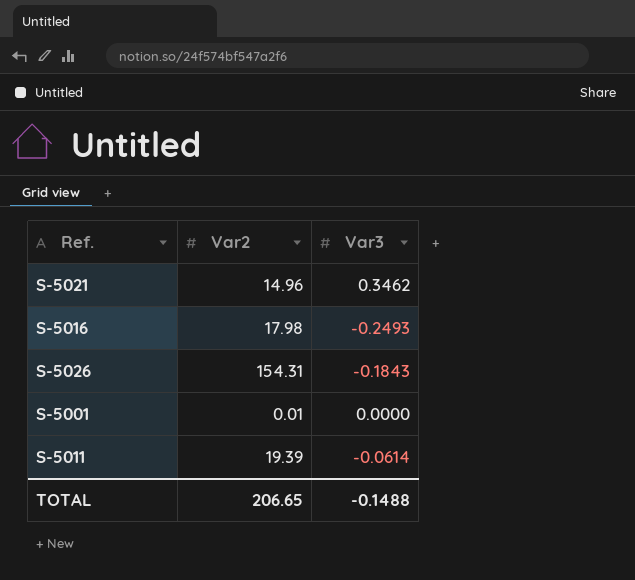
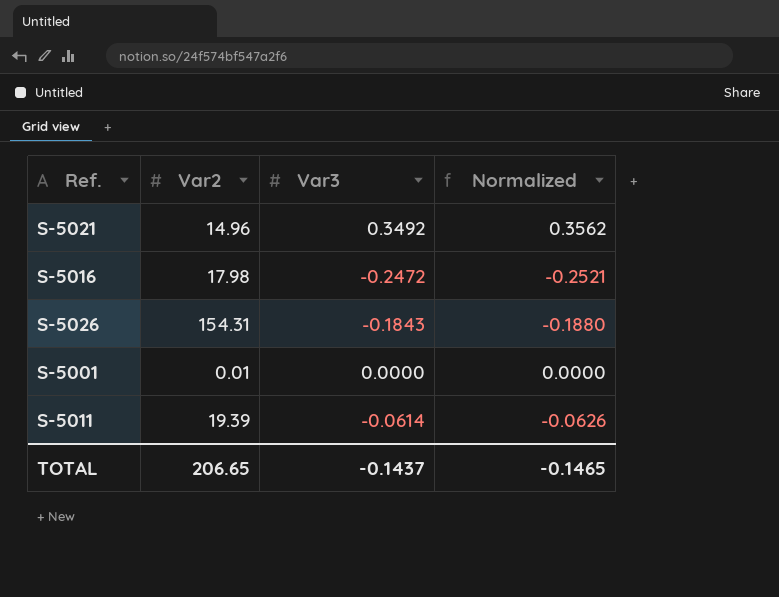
column Normalized | formula: none -> [Var3] * 1.02
S-5021 | Var3: 0.3462 -> 0.3492
S-5016 | Var3: -0.2493 -> -0.2472
TOTAL | Var3: -0.1488 -> -0.1437

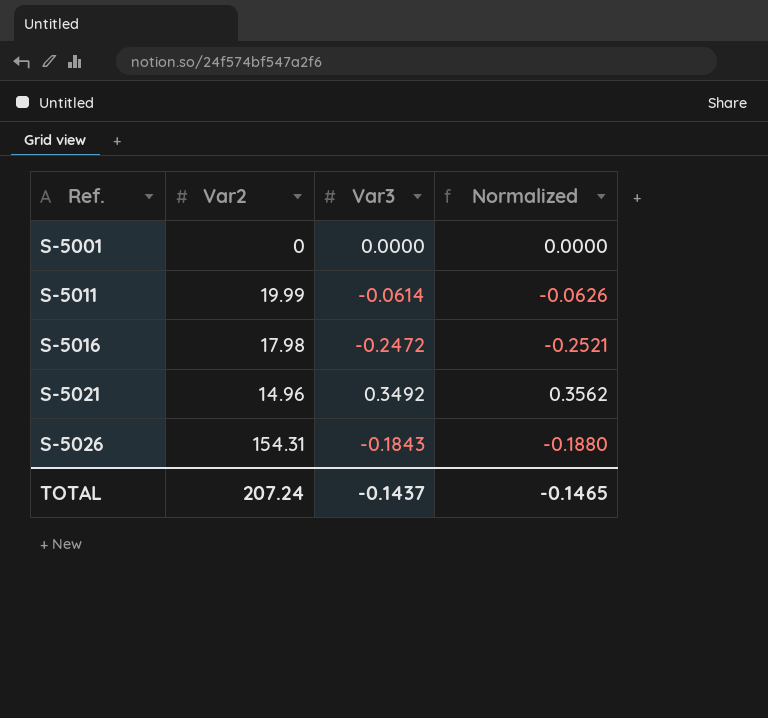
row order: none -> Ref. ascending
S-5001 | Var2: 0.01 -> 0
S-5011 | Var2: 19.39 -> 19.99
TOTAL | Var2: 206.65 -> 207.24

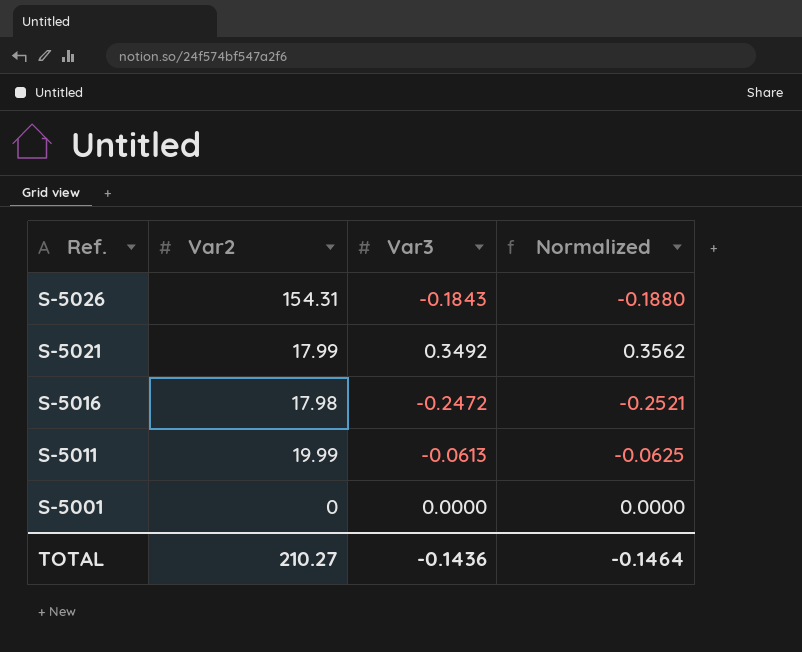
row order: Ref. ascending -> Ref. descending
S-5021 | Var2: 14.96 -> 17.99
S-5011 | Var3: -0.0614 -> -0.0613
S-5011 | Normalized: -0.0626 -> -0.0625
TOTAL | Var2: 207.24 -> 210.27
TOTAL | Var3: -0.1437 -> -0.1436
TOTAL | Normalized: -0.1465 -> -0.1464

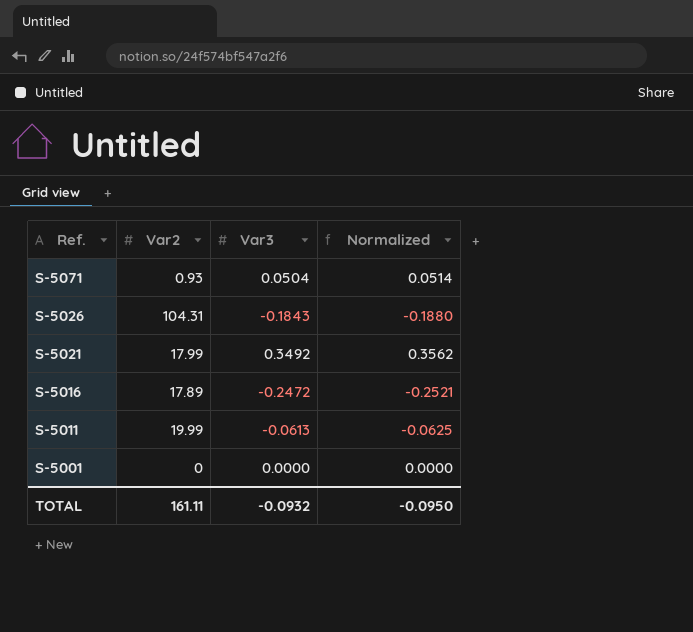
row S-5071: none -> 0.93 | 0.0504 | 0.0514
S-5026 | Var2: 154.31 -> 104.31
S-5016 | Var2: 17.98 -> 17.89
TOTAL | Var2: 210.27 -> 161.11
TOTAL | Var3: -0.1436 -> -0.0932
TOTAL | Normalized: -0.1464 -> -0.0950

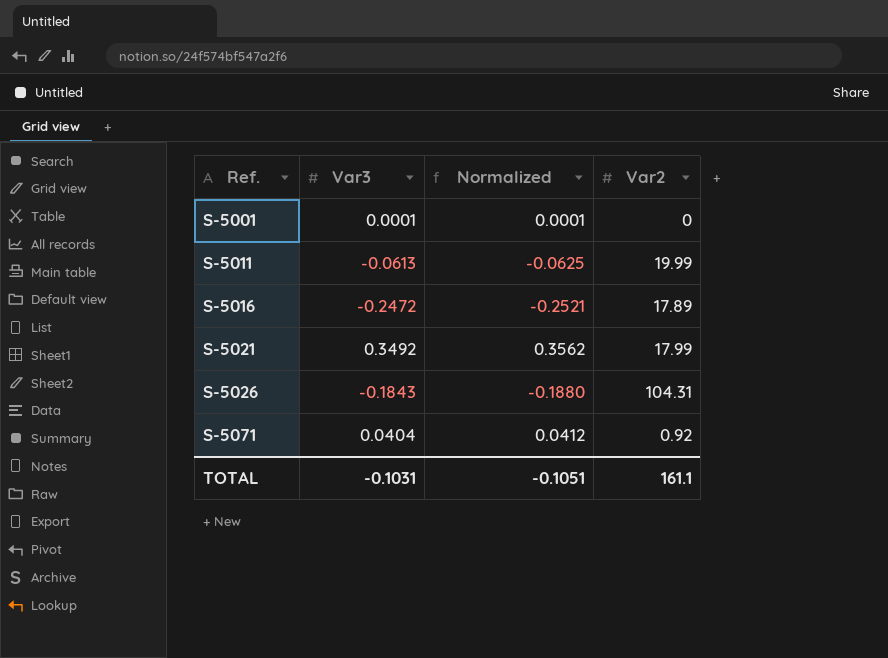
row order: Ref. descending -> Ref. ascending
column Var2 | position: 2 -> 4
S-5001 | Var3: 0.0000 -> 0.0001
S-5001 | Normalized: 0.0000 -> 0.0001
S-5071 | Var3: 0.0504 -> 0.0404
S-5071 | Normalized: 0.0514 -> 0.0412
S-5071 | Var2: 0.93 -> 0.92
TOTAL | Var3: -0.0932 -> -0.1031
TOTAL | Normalized: -0.0950 -> -0.1051
TOTAL | Var2: 161.11 -> 161.1

